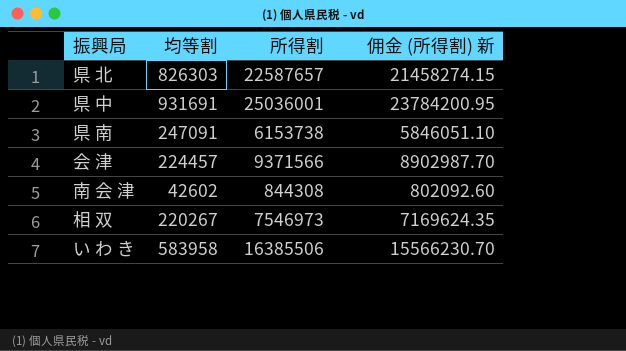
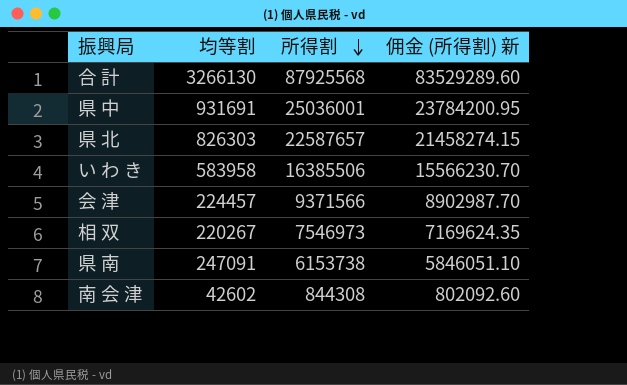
row order: none -> 所得割 descending
row 合 計: none -> 3266130 | 87925568 | 83529289.60

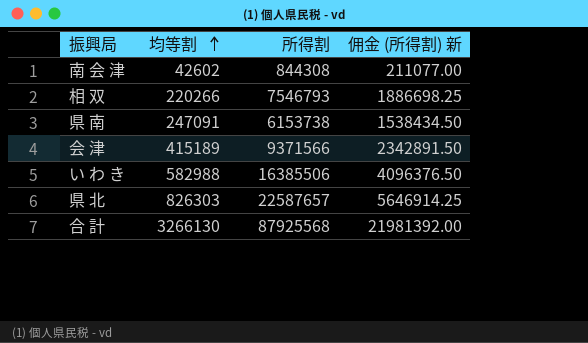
row order: 所得割 descending -> 均等割 ascending
column 佣金 (所得割) 新 | formula: [所得割] * 0.95 -> [所得割] * 0.25
row 県 中: 931691 | 25036001 | 23784200.95 -> none
相 双 | 均等割: 220267 -> 220266
相 双 | 所得割: 7546973 -> 7546793
会 津 | 均等割: 224457 -> 415189
い わ き | 均等割: 583958 -> 582988

